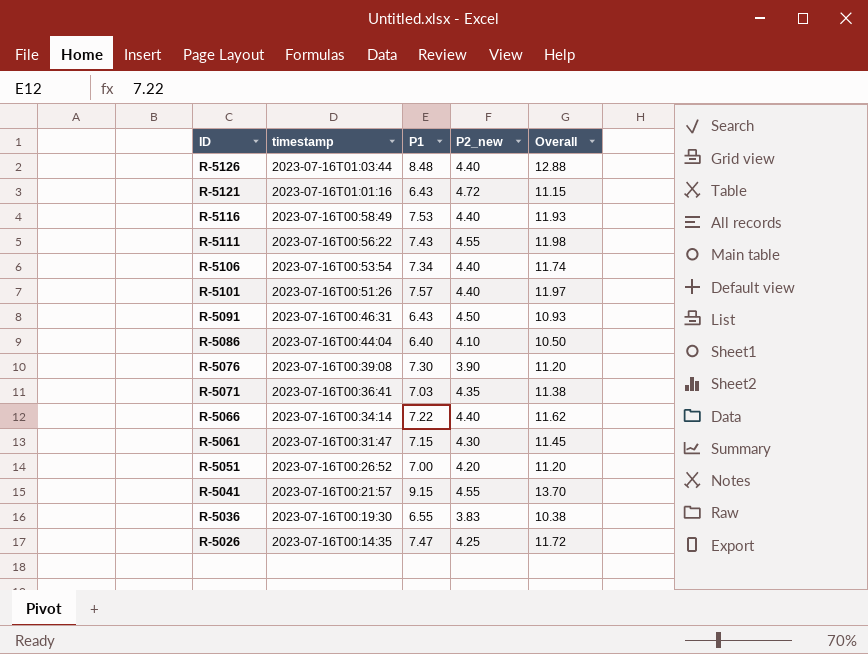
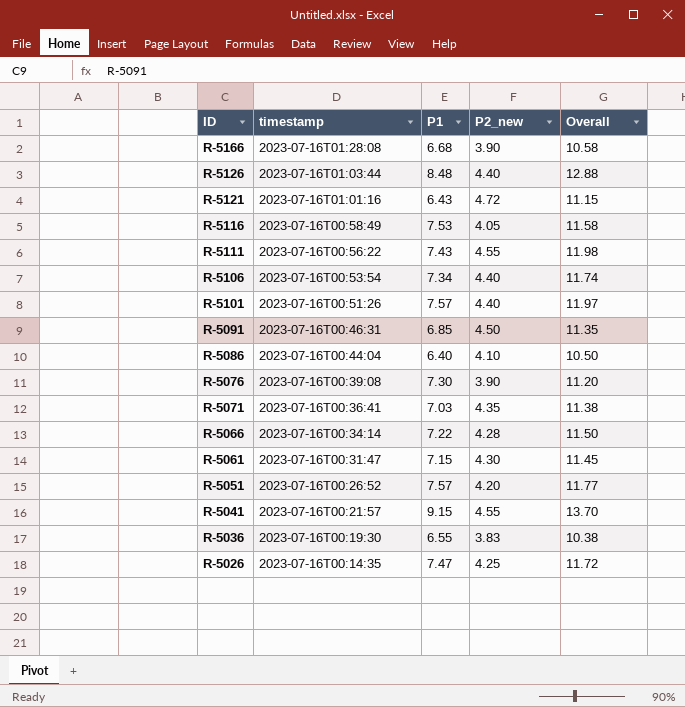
row R-5166: none -> 2023-07-16T01:28:08 | 6.68 | 3.90 | 10.58
R-5116 | P2_new: 4.40 -> 4.05
R-5116 | Overall: 11.93 -> 11.58
R-5091 | P1: 6.43 -> 6.85
R-5091 | Overall: 10.93 -> 11.35
R-5066 | P2_new: 4.40 -> 4.28
R-5066 | Overall: 11.62 -> 11.50
R-5051 | P1: 7.00 -> 7.57
R-5051 | Overall: 11.20 -> 11.77

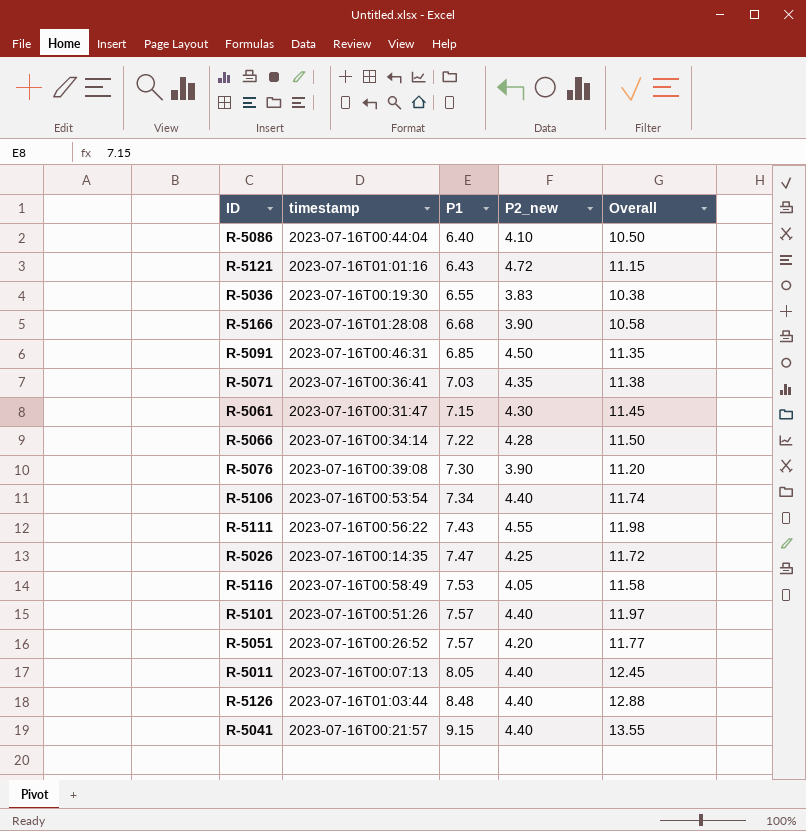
row order: ID descending -> P1 ascending
row R-5011: none -> 2023-07-16T00:07:13 | 8.05 | 4.40 | 12.45
R-5041 | P2_new: 4.55 -> 4.40
R-5041 | Overall: 13.70 -> 13.55

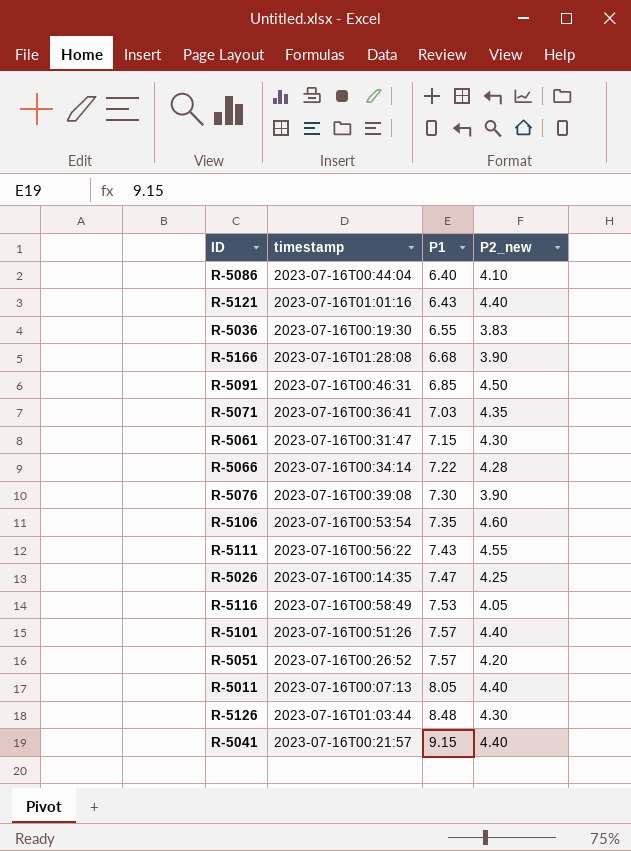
column Overall | formula: [P1] + [P2_new] -> none
R-5121 | P2_new: 4.72 -> 4.40
R-5106 | P1: 7.34 -> 7.35
R-5106 | P2_new: 4.40 -> 4.60
R-5126 | P2_new: 4.40 -> 4.30

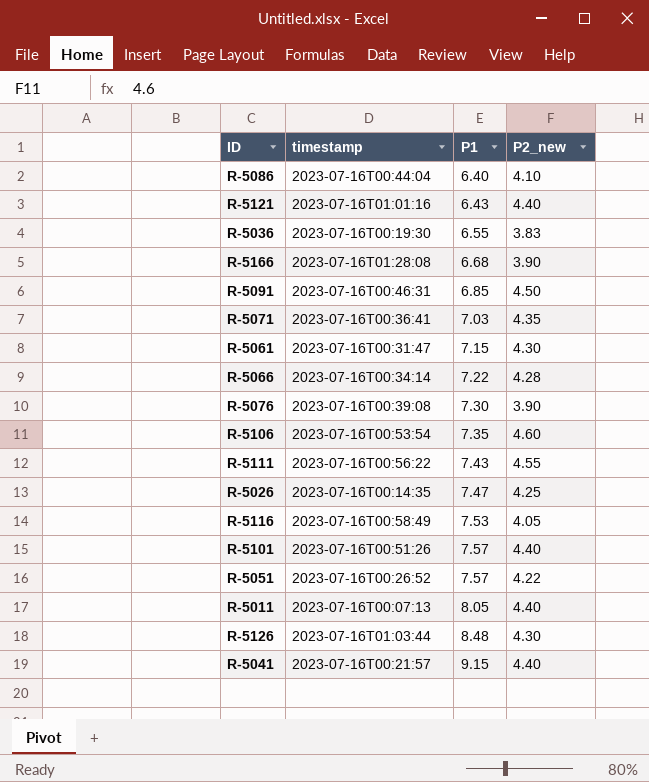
R-5051 | P2_new: 4.20 -> 4.22

